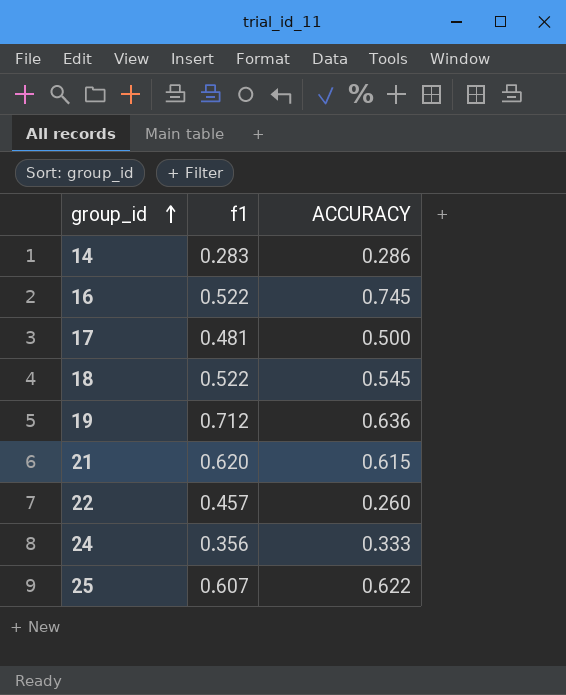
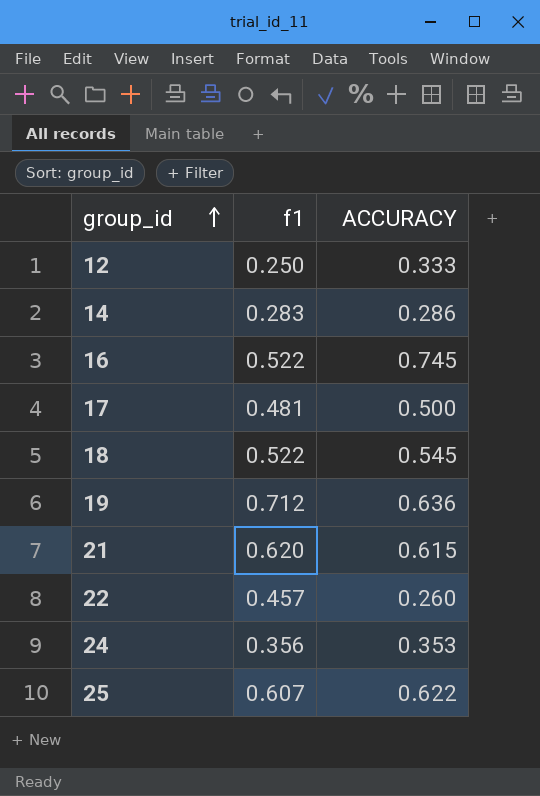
row 12: none -> 0.250 | 0.333
24 | ACCURACY: 0.333 -> 0.353

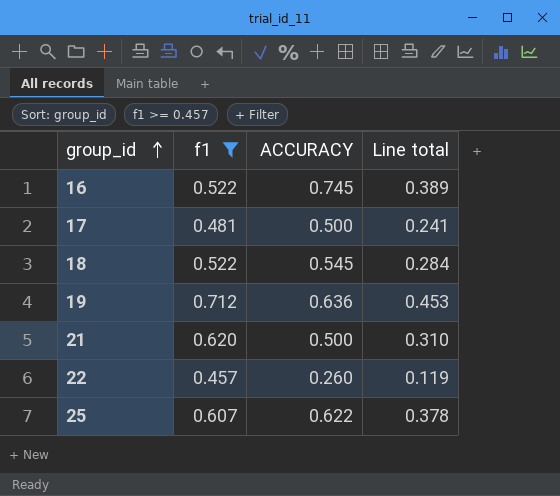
filter: none -> f1 >= 0.457
column Line total | formula: none -> [f1] * [ACCURACY]
21 | ACCURACY: 0.615 -> 0.500

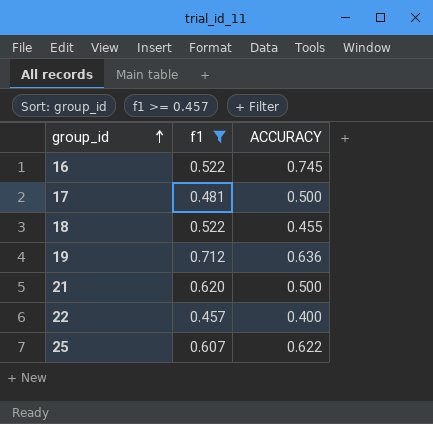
column Line total | formula: [f1] * [ACCURACY] -> none
18 | ACCURACY: 0.545 -> 0.455
22 | ACCURACY: 0.260 -> 0.400

